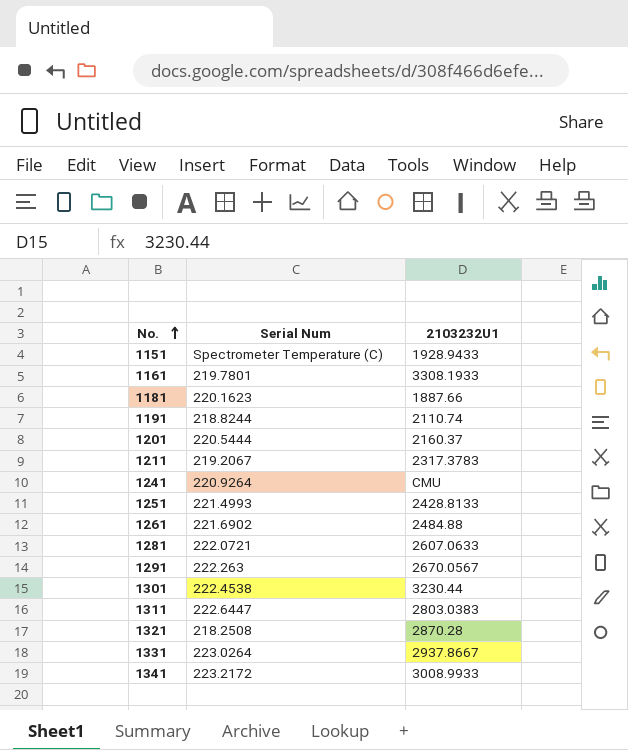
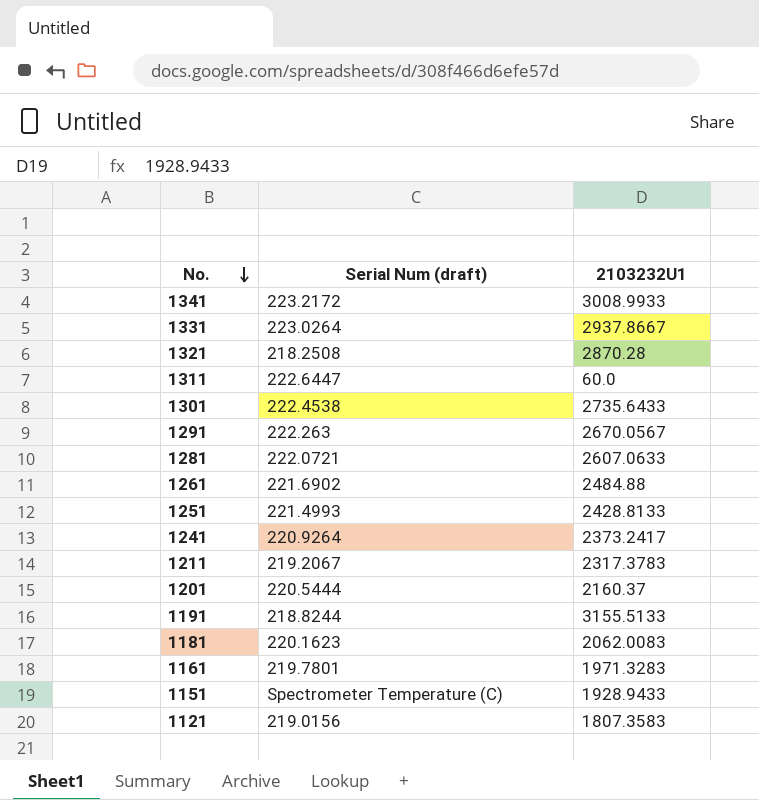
row order: No. ascending -> No. descending
column name: Serial Num -> Serial Num (draft)
1311 | 2103232U1: 2803.0383 -> 60.0
1301 | 2103232U1: 3230.44 -> 2735.6433
1241 | 2103232U1: CMU -> 2373.2417
1191 | 2103232U1: 2110.74 -> 3155.5133
1181 | 2103232U1: 1887.66 -> 2062.0083
1161 | 2103232U1: 3308.1933 -> 1971.3283
row 1121: none -> 219.0156 | 1807.3583

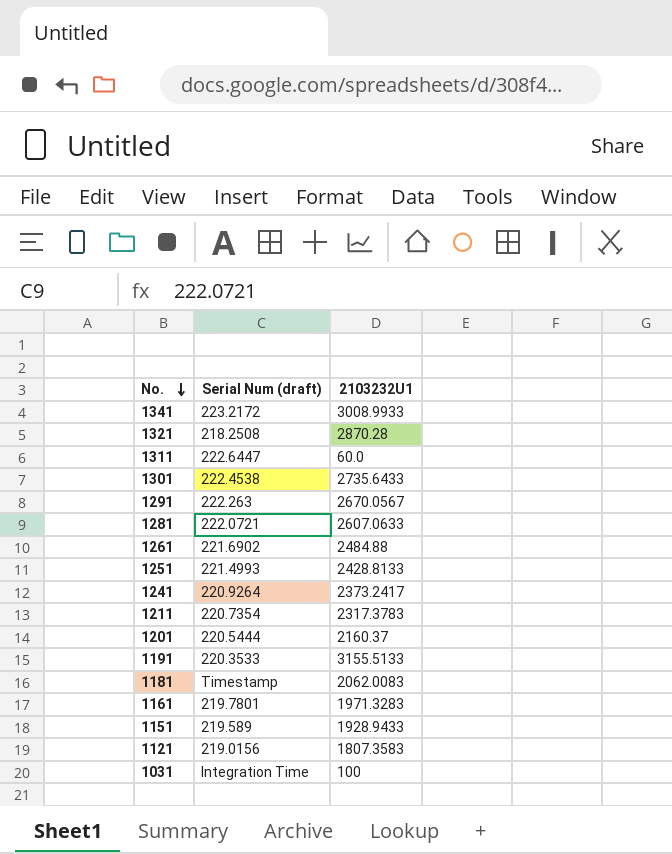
row 1331: 223.0264 | 2937.8667 -> none
1211 | Serial Num (draft): 219.2067 -> 220.7354
1191 | Serial Num (draft): 218.8244 -> 220.3533
1181 | Serial Num (draft): 220.1623 -> Timestamp
1151 | Serial Num (draft): Spectrometer Temperature (C) -> 219.589
row 1031: none -> Integration Time | 100

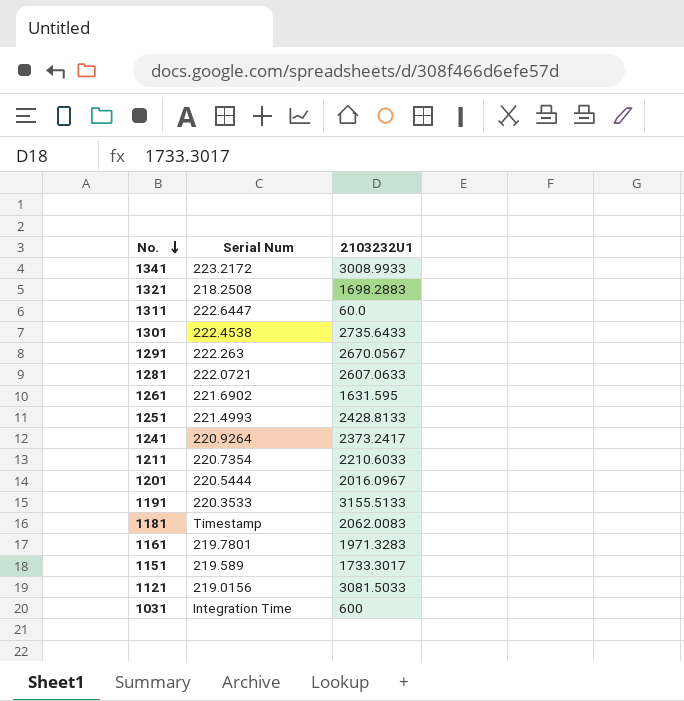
column name: Serial Num (draft) -> Serial Num
1321 | 2103232U1: 2870.28 -> 1698.2883
1261 | 2103232U1: 2484.88 -> 1631.595
1211 | 2103232U1: 2317.3783 -> 2210.6033
1201 | 2103232U1: 2160.37 -> 2016.0967
1151 | 2103232U1: 1928.9433 -> 1733.3017
1121 | 2103232U1: 1807.3583 -> 3081.5033
1031 | 2103232U1: 100 -> 600

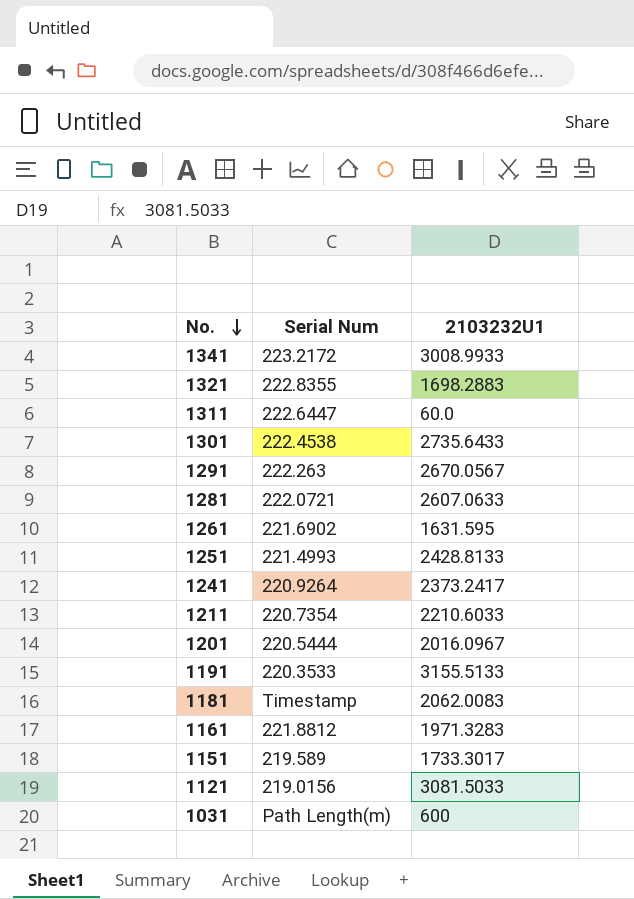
1321 | Serial Num: 218.2508 -> 222.8355
1161 | Serial Num: 219.7801 -> 221.8812
1031 | Serial Num: Integration Time -> Path Length(m)

